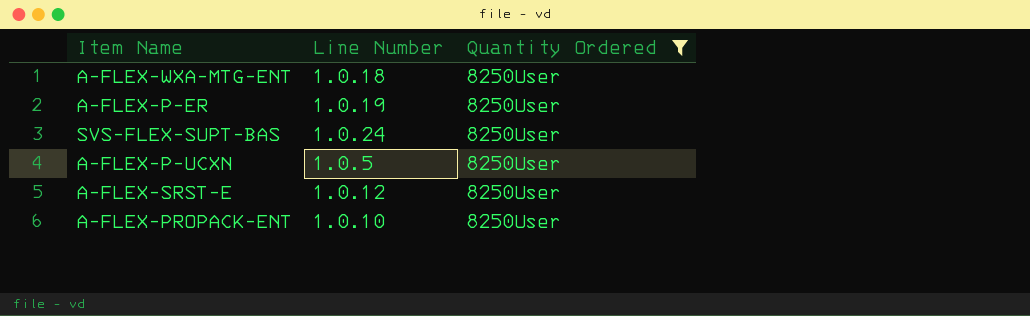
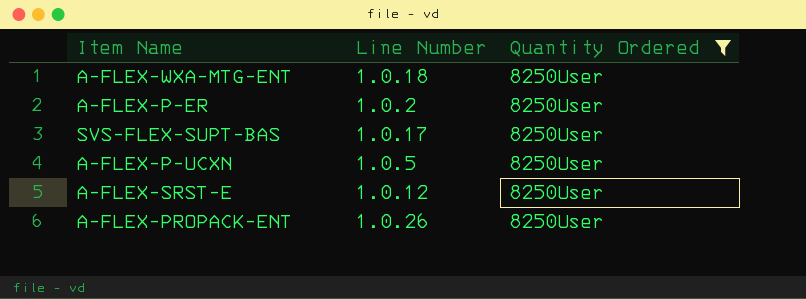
A-FLEX-P-ER | Line Number: 1.0.19 -> 1.0.2
SVS-FLEX-SUPT-BAS | Line Number: 1.0.24 -> 1.0.17
A-FLEX-PROPACK-ENT | Line Number: 1.0.10 -> 1.0.26

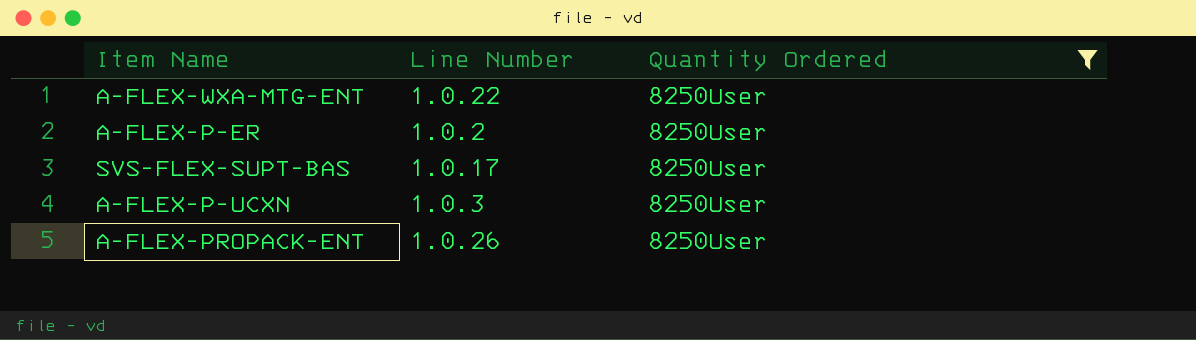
row A-FLEX-SRST-E: 1.0.12 | 8250User -> none
A-FLEX-WXA-MTG-ENT | Line Number: 1.0.18 -> 1.0.22
A-FLEX-P-UCXN | Line Number: 1.0.5 -> 1.0.3

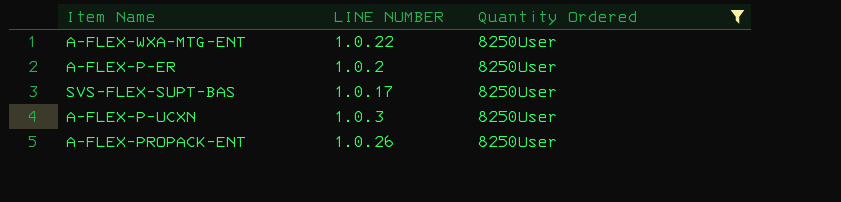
column name: Line Number -> LINE NUMBER

